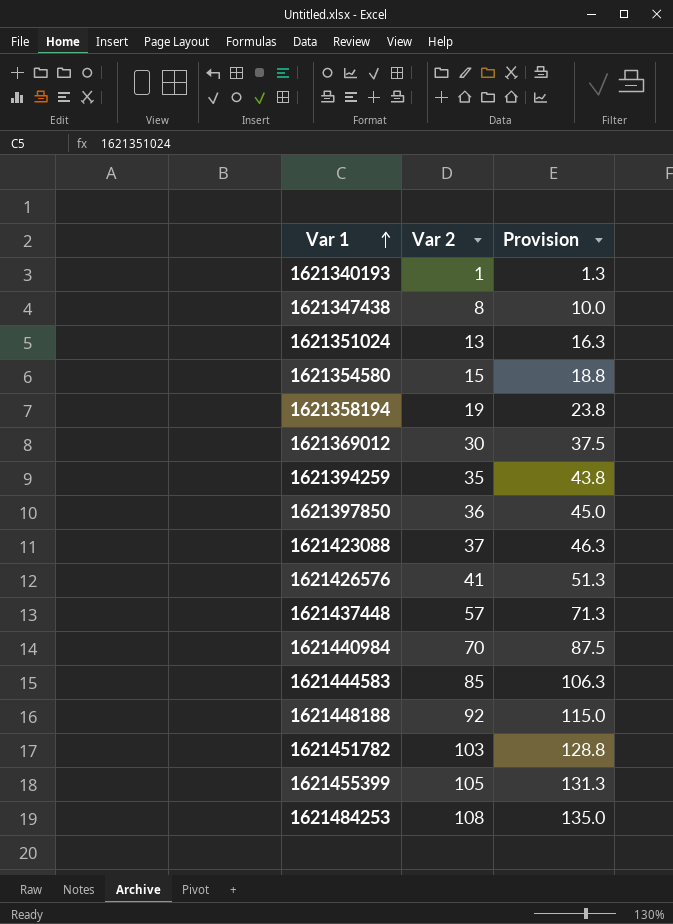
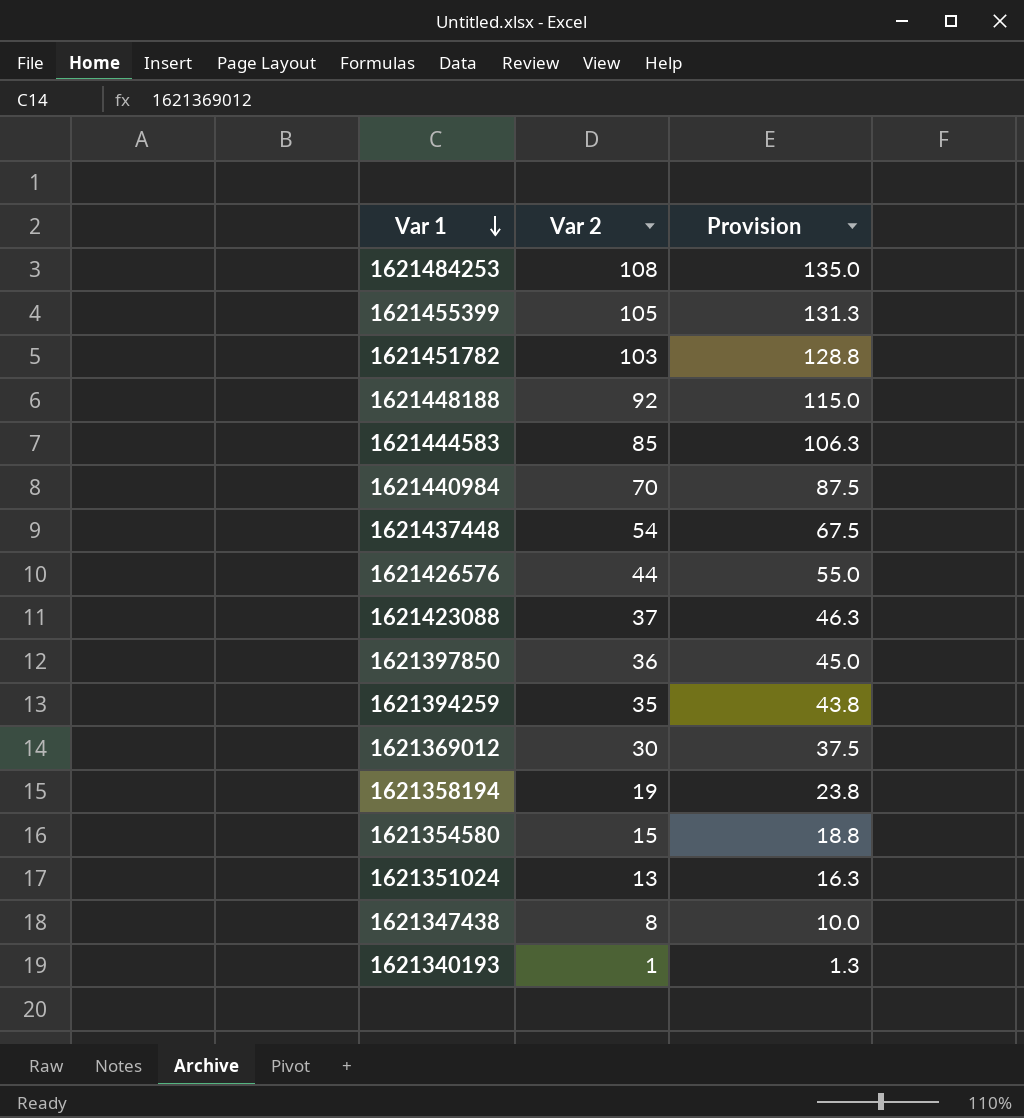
row order: Var 1 ascending -> Var 1 descending
1621437448 | Var 2: 57 -> 54
1621437448 | Provision: 71.3 -> 67.5
1621426576 | Var 2: 41 -> 44
1621426576 | Provision: 51.3 -> 55.0

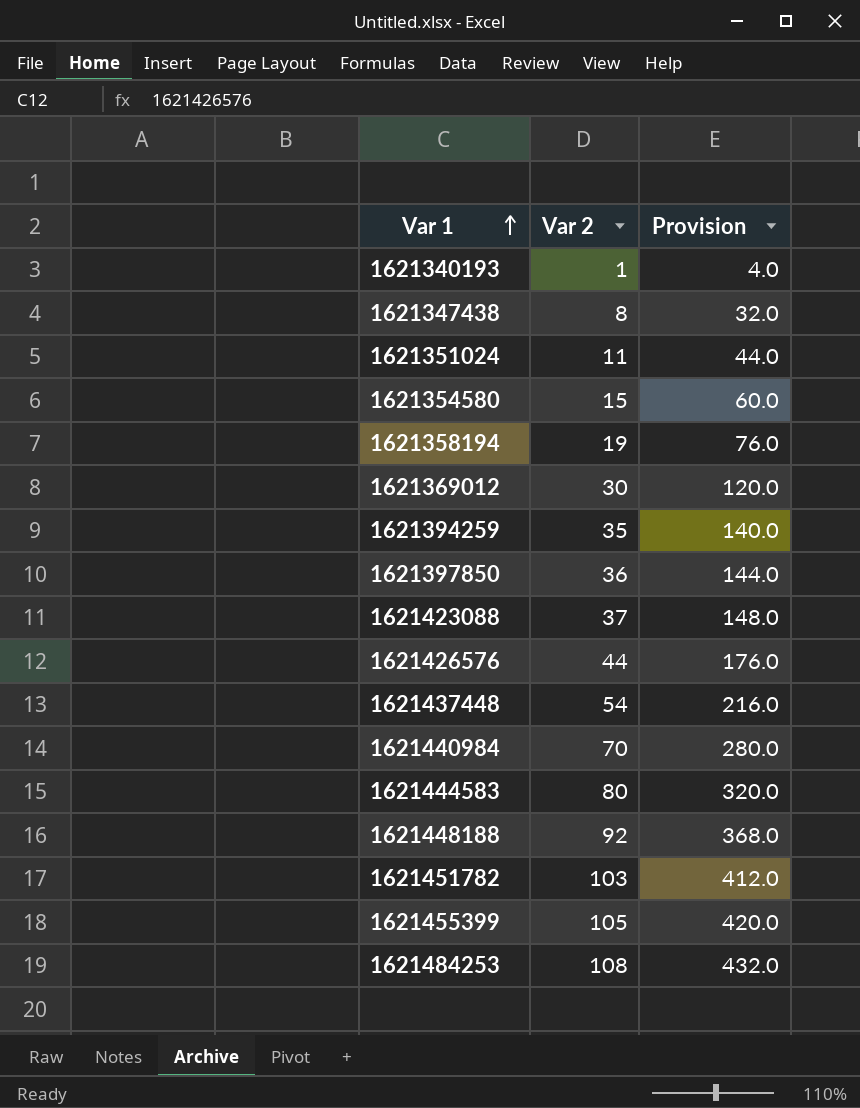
row order: Var 1 descending -> Var 1 ascending
column Provision | formula: [Var 2] * 1.25 -> [Var 2] * 4
1621351024 | Var 2: 13 -> 11
1621444583 | Var 2: 85 -> 80

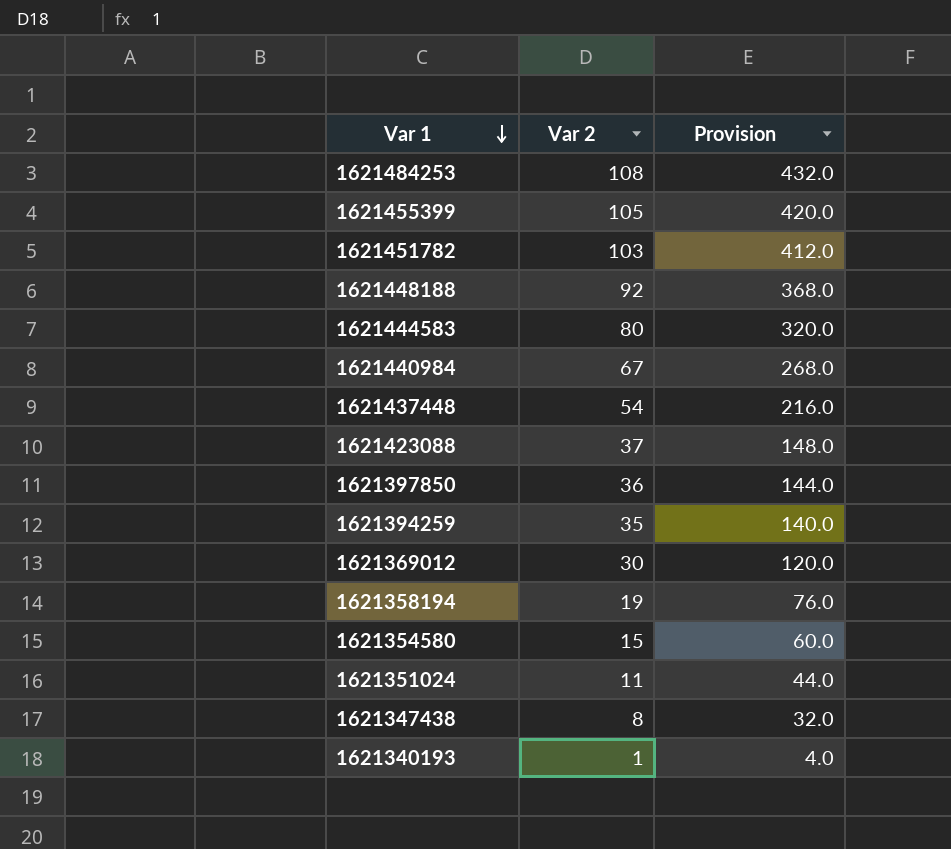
row order: Var 1 ascending -> Var 1 descending
row 1621426576: 44 | 176.0 -> none
1621440984 | Var 2: 70 -> 67
1621440984 | Provision: 280.0 -> 268.0

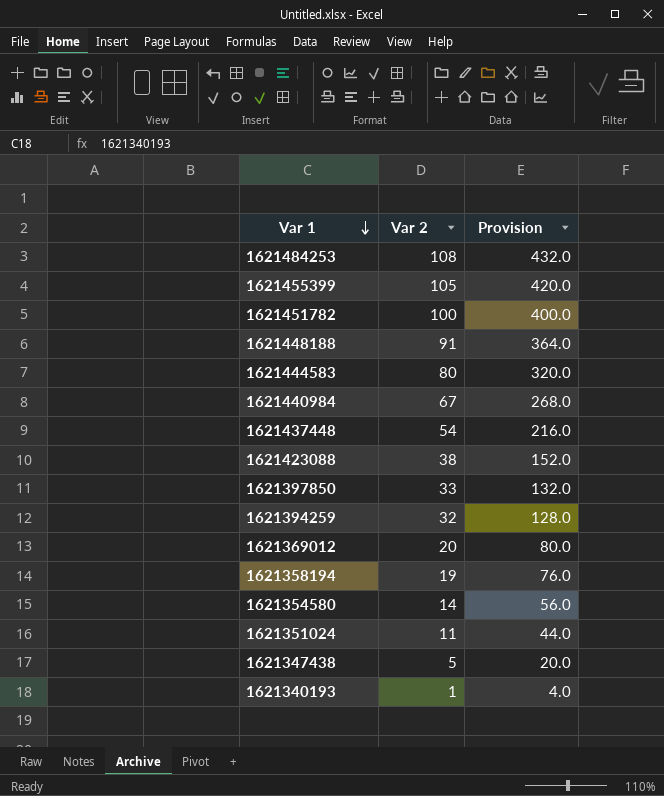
1621451782 | Var 2: 103 -> 100
1621451782 | Provision: 412.0 -> 400.0
1621448188 | Var 2: 92 -> 91
1621448188 | Provision: 368.0 -> 364.0
1621423088 | Var 2: 37 -> 38
1621423088 | Provision: 148.0 -> 152.0
1621397850 | Var 2: 36 -> 33
1621397850 | Provision: 144.0 -> 132.0
1621394259 | Var 2: 35 -> 32
1621394259 | Provision: 140.0 -> 128.0
1621369012 | Var 2: 30 -> 20
1621369012 | Provision: 120.0 -> 80.0
1621354580 | Var 2: 15 -> 14
1621354580 | Provision: 60.0 -> 56.0
1621347438 | Var 2: 8 -> 5
1621347438 | Provision: 32.0 -> 20.0

